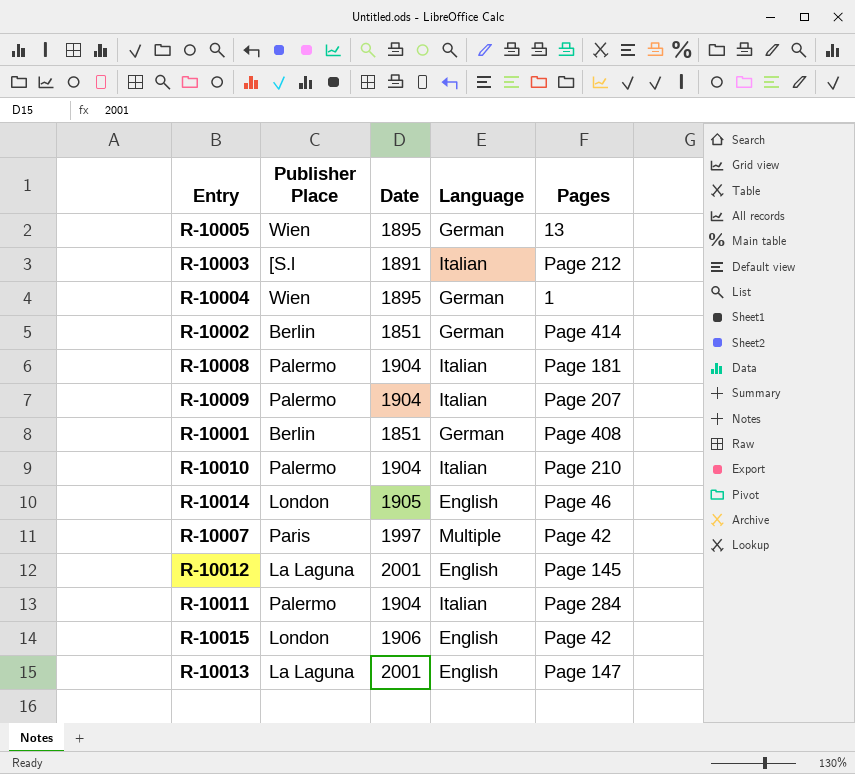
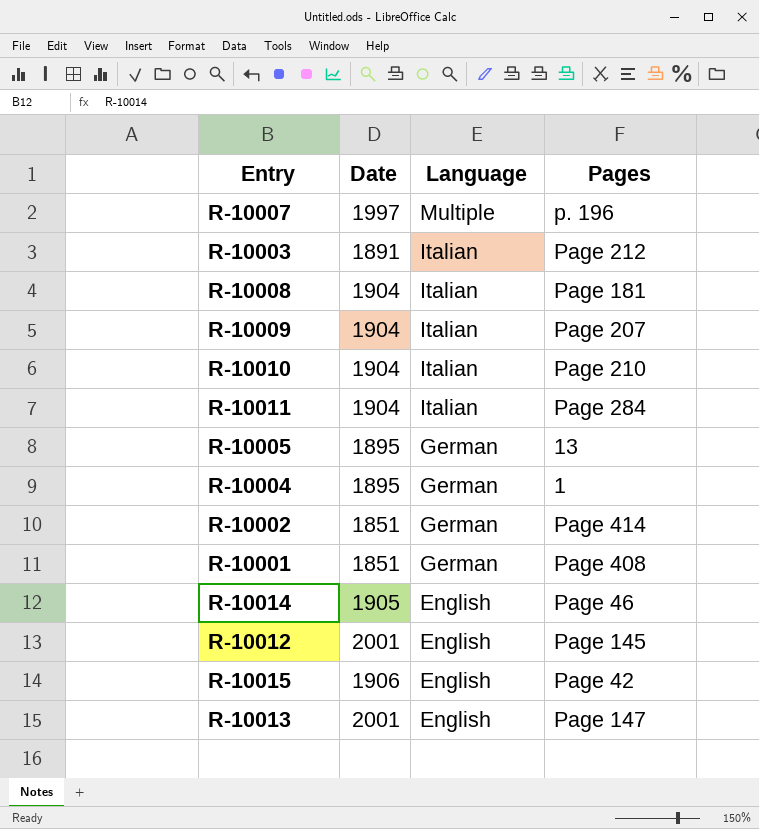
row order: none -> Language descending
column Publisher Place | position: 2 -> none
R-10007 | Pages: Page 42 -> p. 196

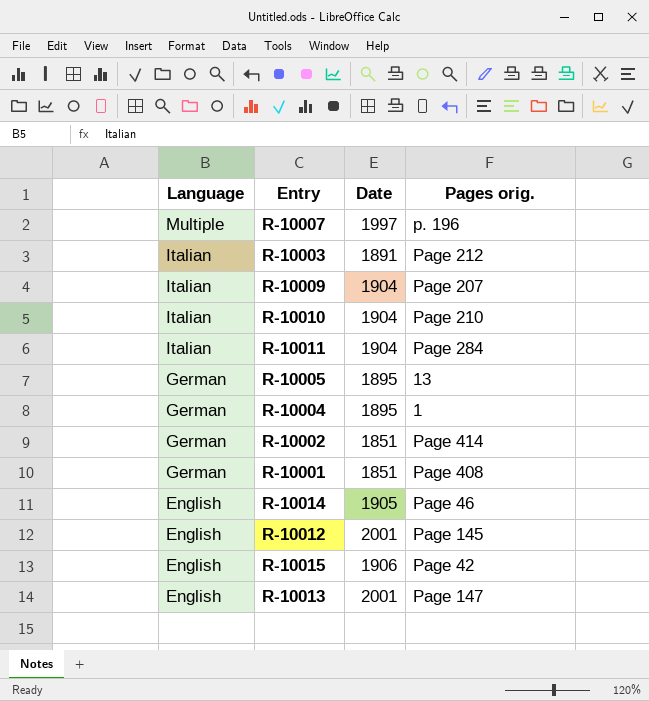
column Language | position: 3 -> 1
column name: Pages -> Pages orig.
row R-10008: 1904 | Italian | Page 181 -> none

